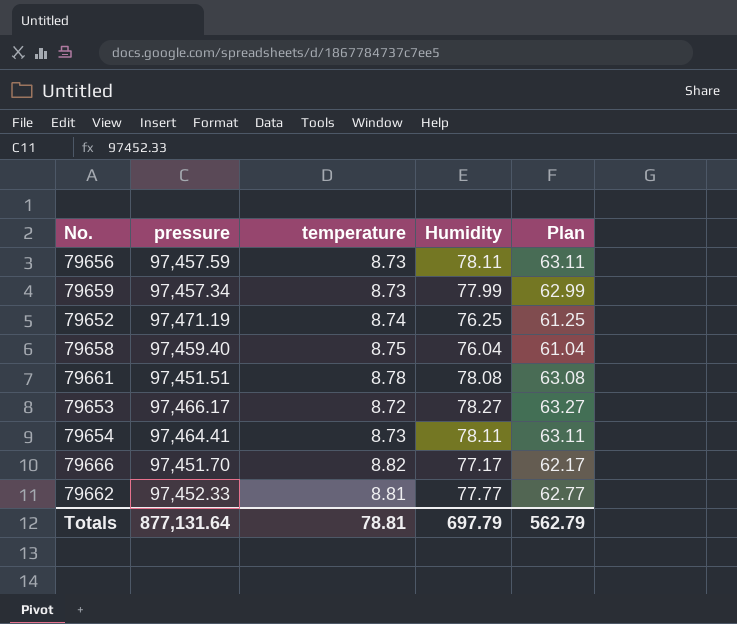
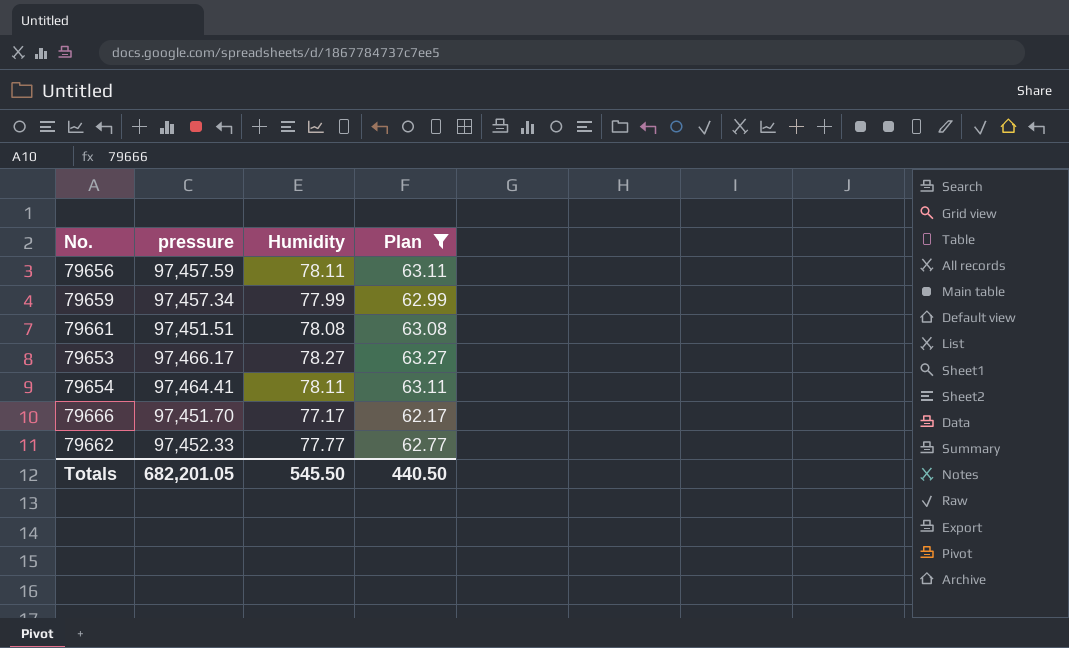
filter: none -> Plan >= 62.17
column temperature | position: 3 -> none
Totals | pressure: 877,131.64 -> 682,201.05
Totals | Humidity: 697.79 -> 545.50
Totals | Plan: 562.79 -> 440.50

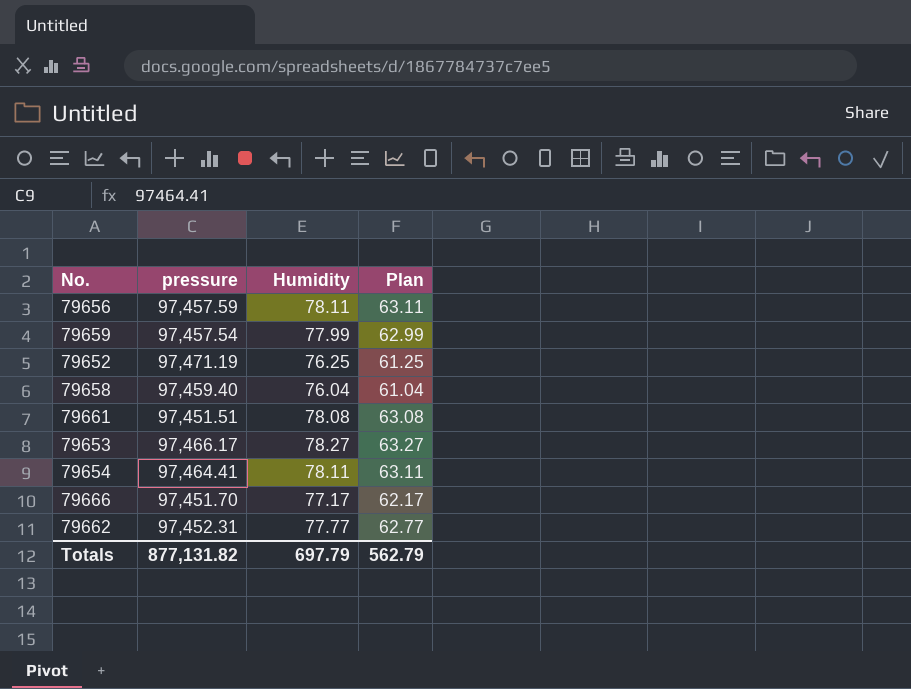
filter: Plan >= 62.17 -> none
79659 | pressure: 97,457.34 -> 97,457.54
79662 | pressure: 97,452.33 -> 97,452.31
Totals | pressure: 682,201.05 -> 877,131.82
Totals | Humidity: 545.50 -> 697.79
Totals | Plan: 440.50 -> 562.79

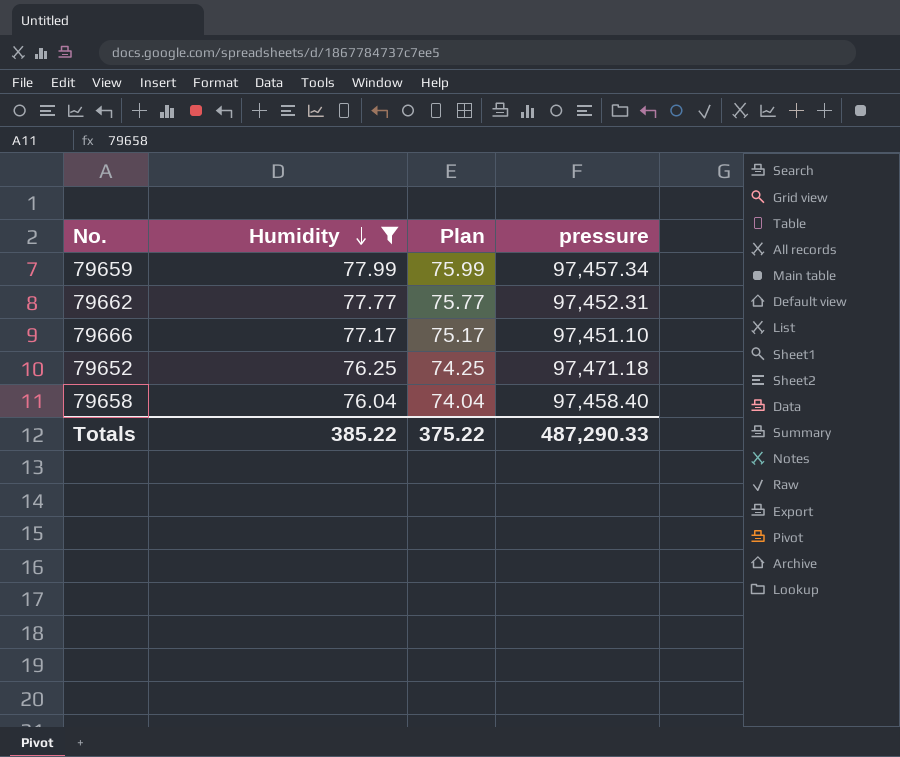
filter: none -> Humidity <= 77.99
row order: none -> Humidity descending
column Plan | formula: [Humidity] - 15 -> [Humidity] - 2
column pressure | position: 2 -> 4
79659 | pressure: 97,457.54 -> 97,457.34
79666 | pressure: 97,451.70 -> 97,451.10
79652 | pressure: 97,471.19 -> 97,471.18
79658 | pressure: 97,459.40 -> 97,458.40
Totals | Humidity: 697.79 -> 385.22
Totals | Plan: 562.79 -> 375.22
Totals | pressure: 877,131.82 -> 487,290.33

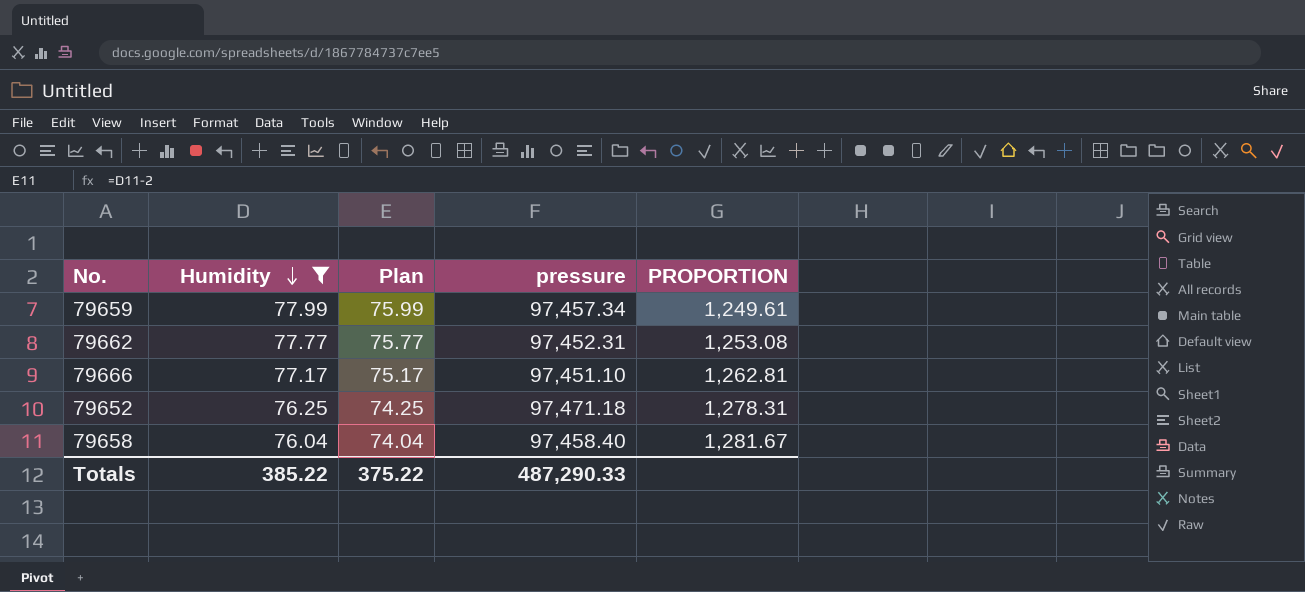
column PROPORTION | formula: none -> [pressure] / [Humidity]

